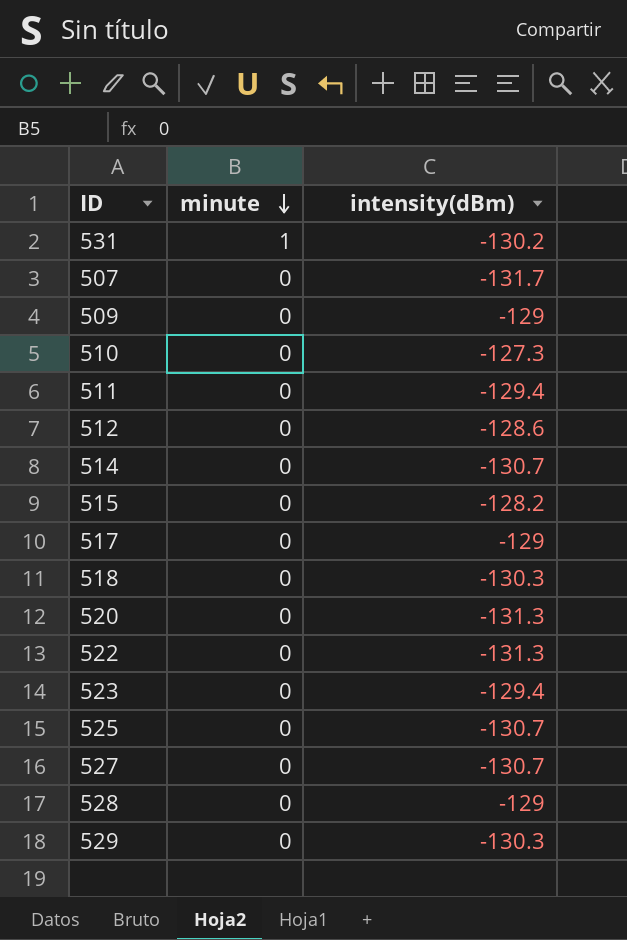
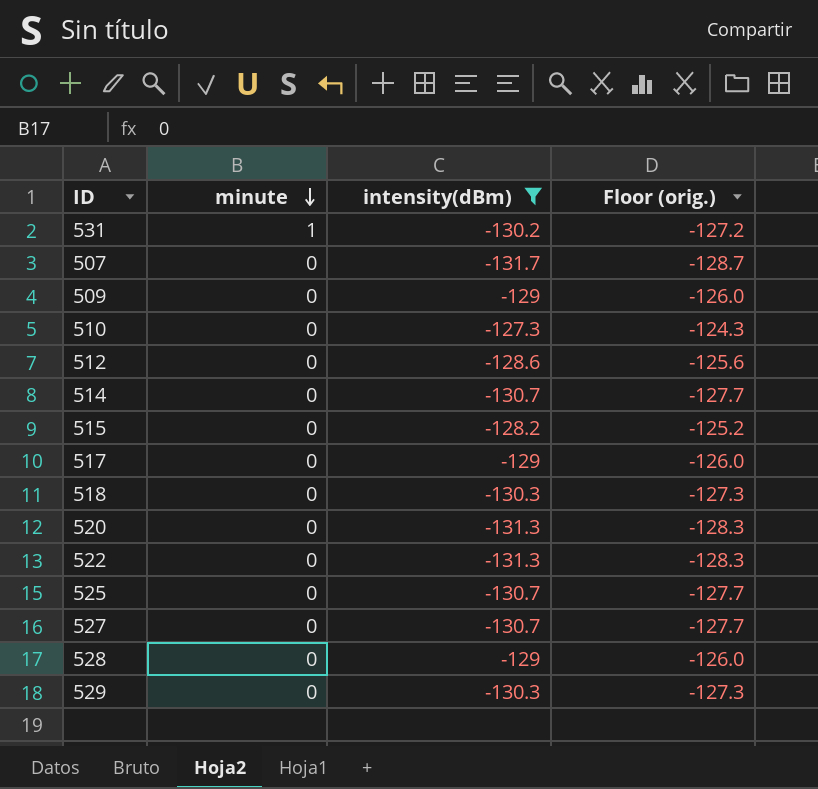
filter: none -> intensity(dBm) != -129.4
column Floor (orig.) | formula: none -> [intensity(dBm)] + 3

